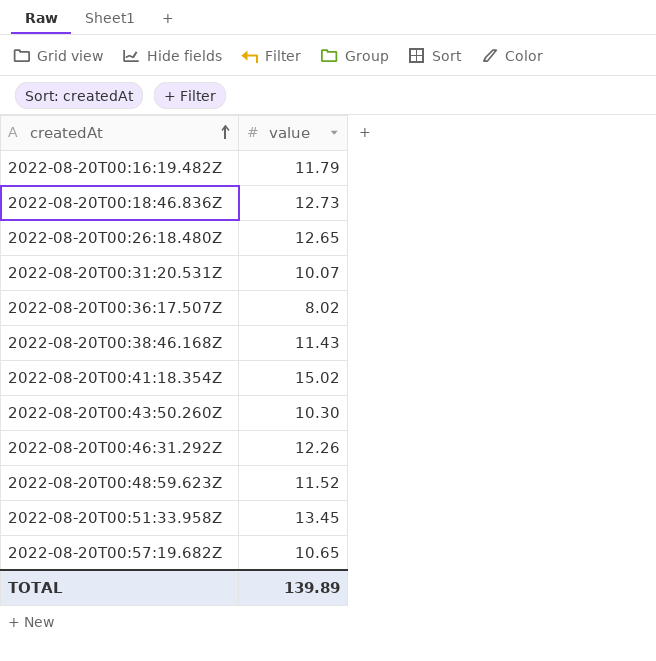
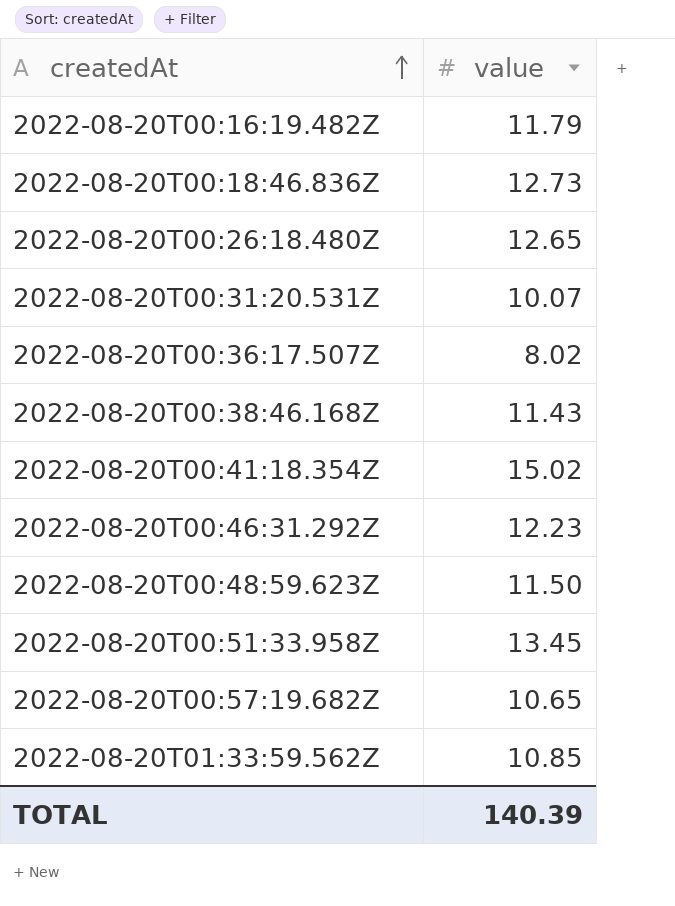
row 2022-08-20T00:43:50.260Z: 10.30 -> none
2022-08-20T00:46:31.292Z | value: 12.26 -> 12.23
2022-08-20T00:48:59.623Z | value: 11.52 -> 11.50
row 2022-08-20T01:33:59.562Z: none -> 10.85
TOTAL | value: 139.89 -> 140.39

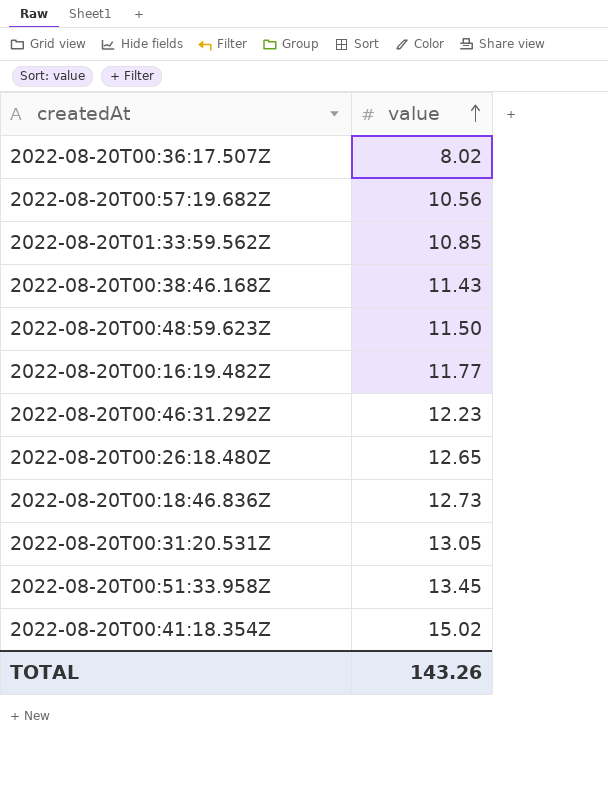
row order: createdAt ascending -> value ascending
2022-08-20T00:57:19.682Z | value: 10.65 -> 10.56
2022-08-20T00:16:19.482Z | value: 11.79 -> 11.77
2022-08-20T00:31:20.531Z | value: 10.07 -> 13.05
TOTAL | value: 140.39 -> 143.26

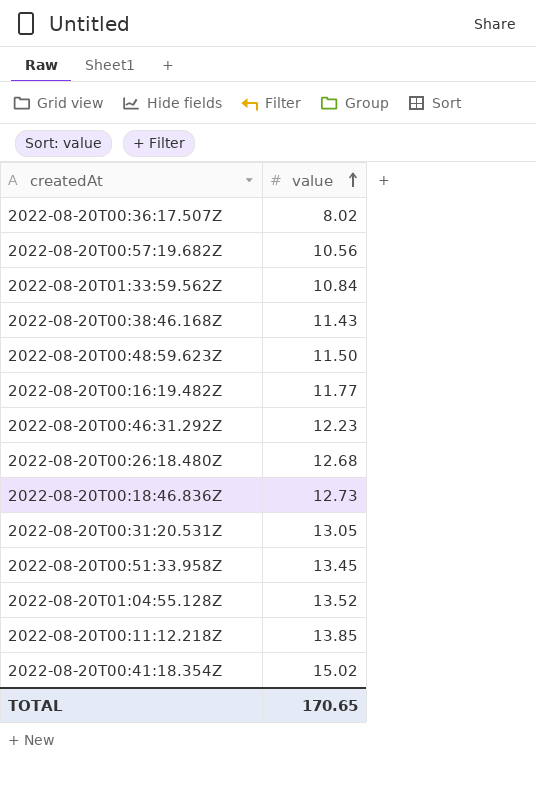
2022-08-20T01:33:59.562Z | value: 10.85 -> 10.84
2022-08-20T00:26:18.480Z | value: 12.65 -> 12.68
row 2022-08-20T01:04:55.128Z: none -> 13.52
row 2022-08-20T00:11:12.218Z: none -> 13.85
TOTAL | value: 143.26 -> 170.65

